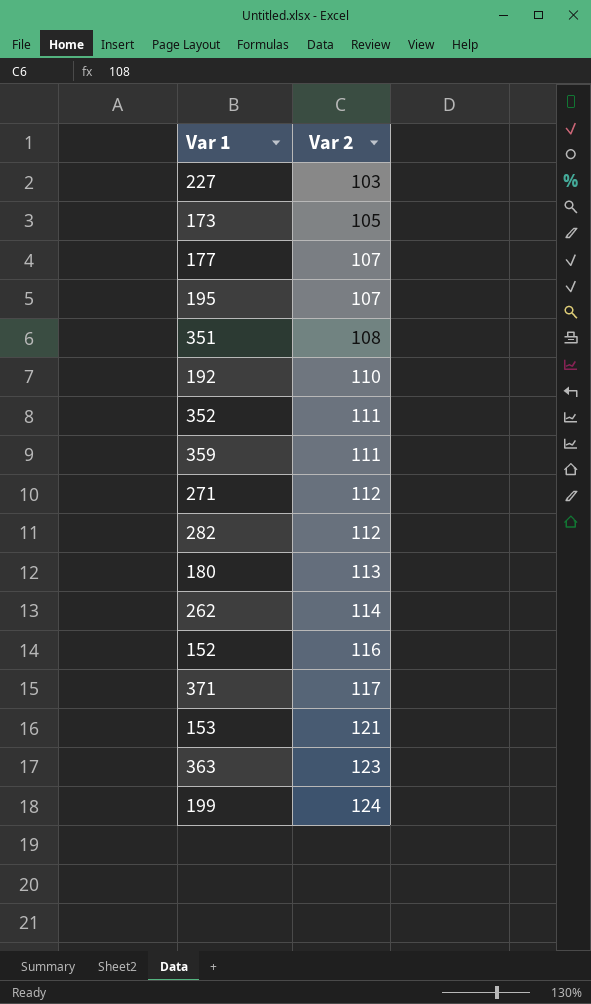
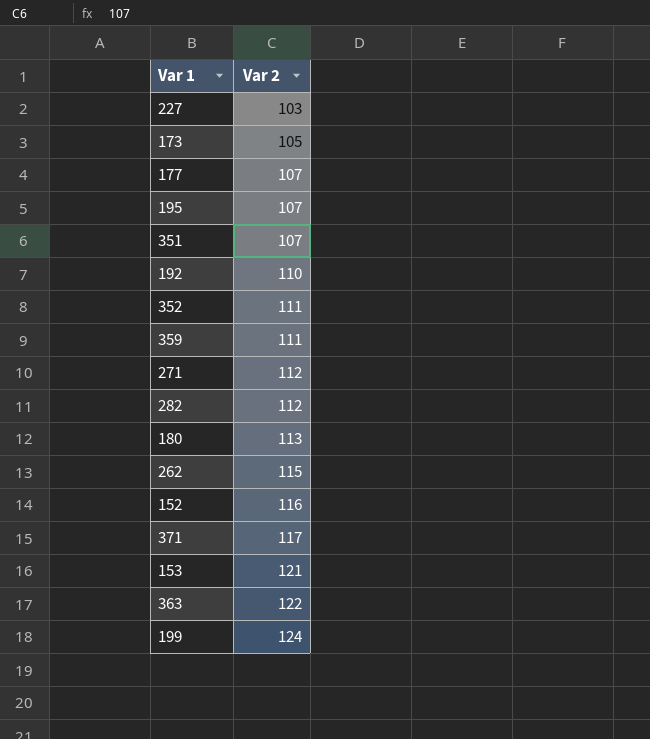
351 | Var 2: 108 -> 107
262 | Var 2: 114 -> 115
363 | Var 2: 123 -> 122

